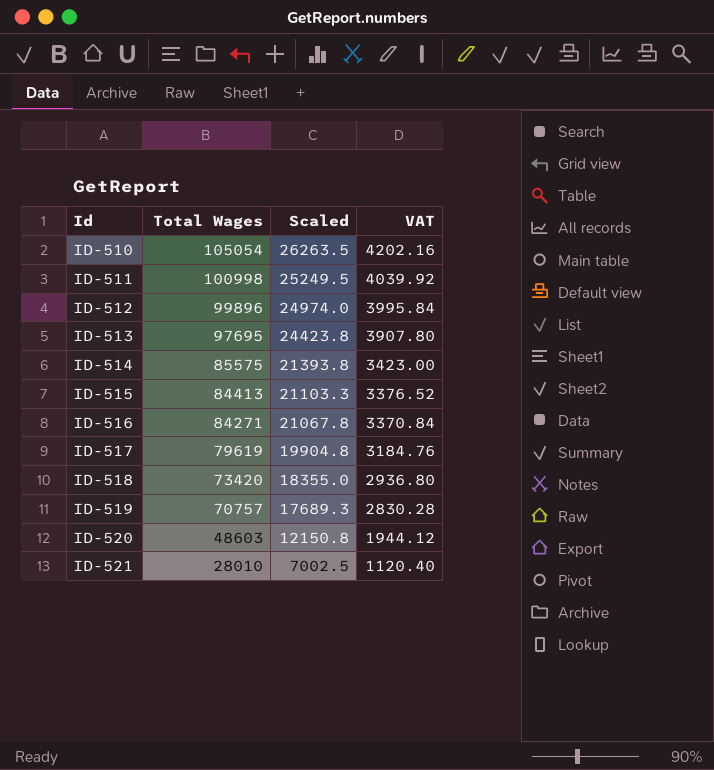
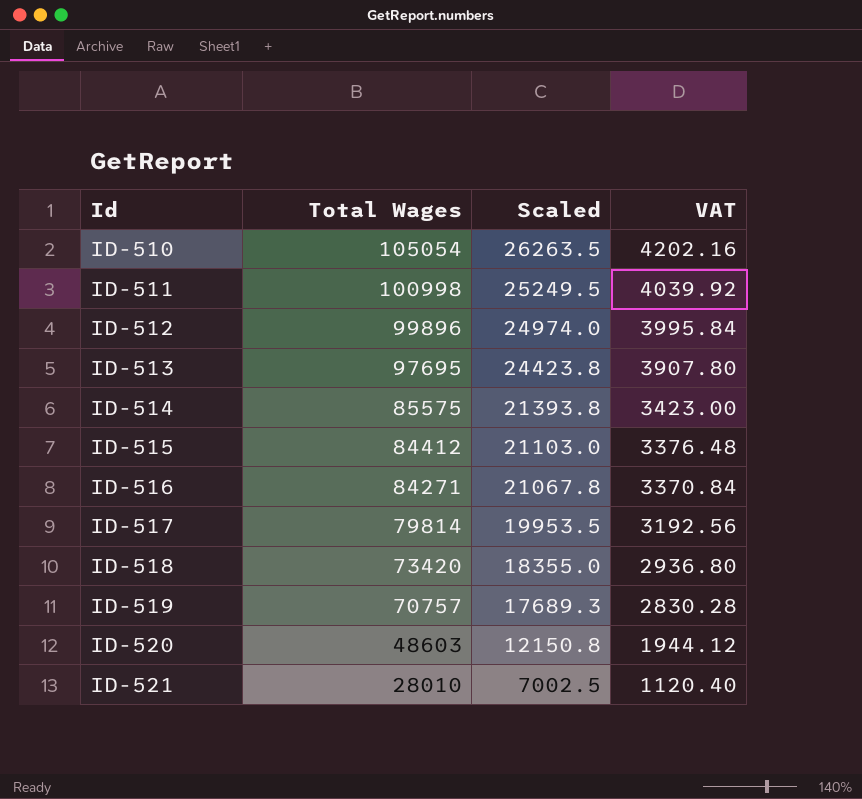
ID-515 | Total Wages: 84413 -> 84412
ID-515 | Scaled: 21103.3 -> 21103.0
ID-515 | VAT: 3376.52 -> 3376.48
ID-517 | Total Wages: 79619 -> 79814
ID-517 | Scaled: 19904.8 -> 19953.5
ID-517 | VAT: 3184.76 -> 3192.56

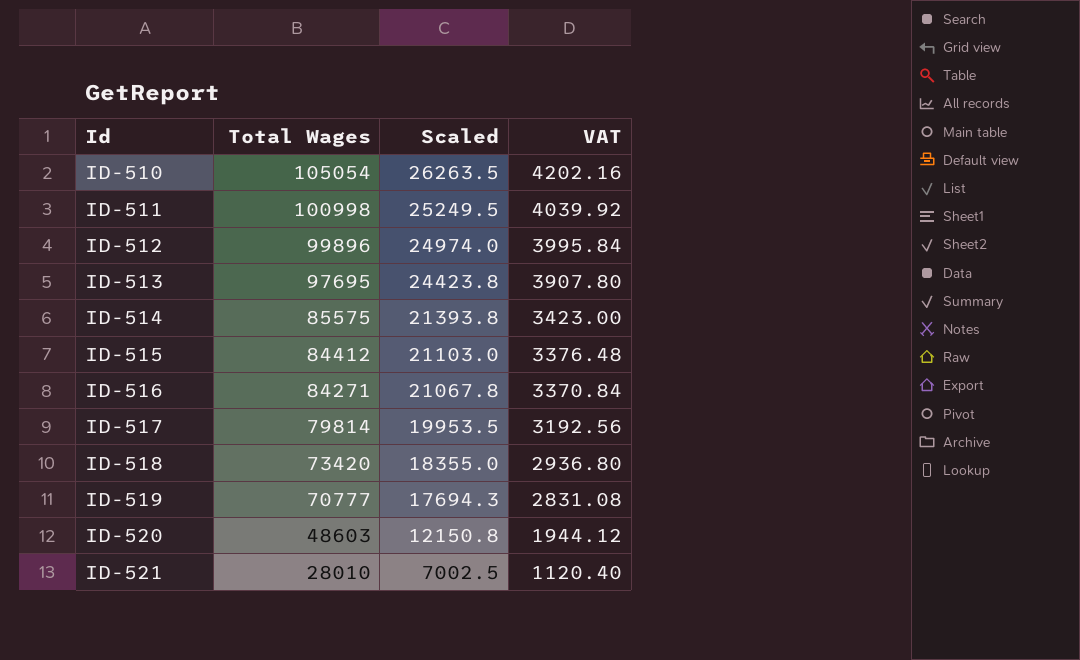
ID-519 | Total Wages: 70757 -> 70777
ID-519 | Scaled: 17689.3 -> 17694.3
ID-519 | VAT: 2830.28 -> 2831.08

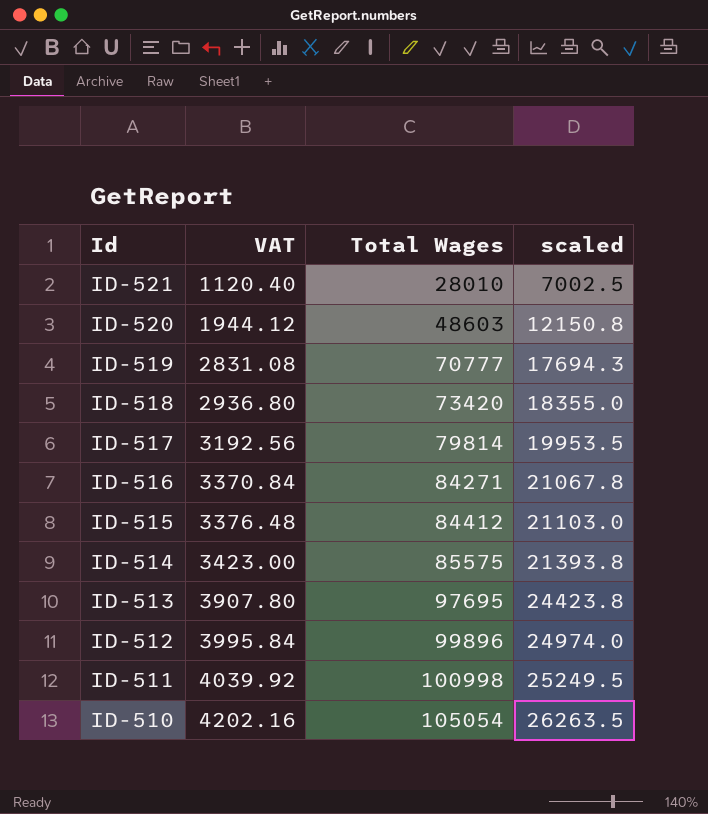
row order: Id ascending -> Id descending
column VAT | position: 4 -> 2
column name: Scaled -> scaled

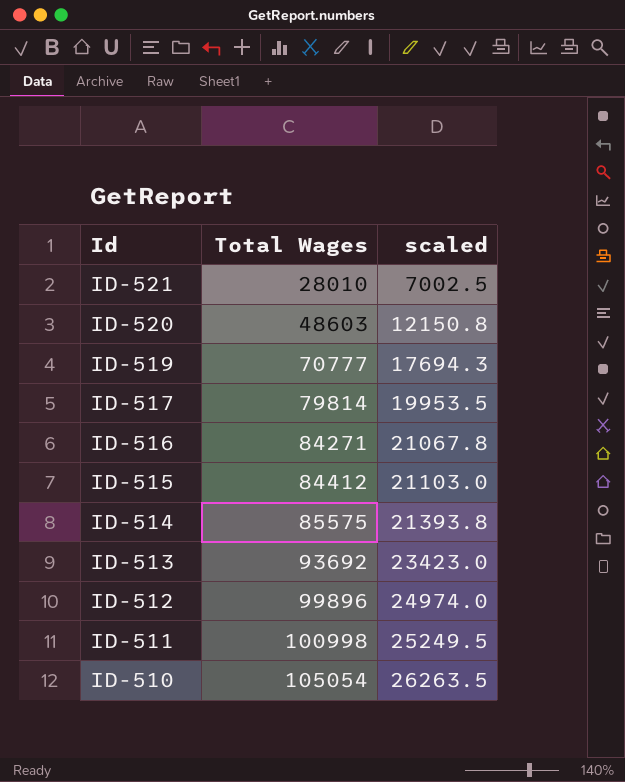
column VAT | formula: [Total Wages] * 0.04 -> none
row ID-518: 2936.80 | 73420 | 18355.0 -> none
ID-513 | Total Wages: 97695 -> 93692
ID-513 | scaled: 24423.8 -> 23423.0

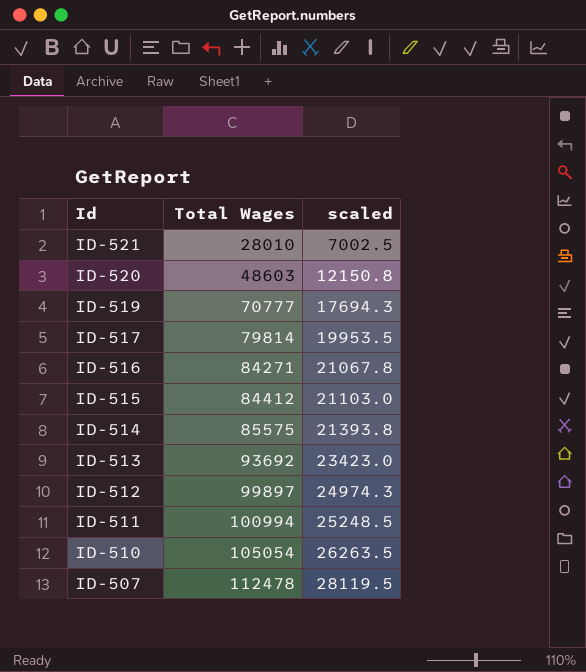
ID-512 | Total Wages: 99896 -> 99897
ID-512 | scaled: 24974.0 -> 24974.3
ID-511 | Total Wages: 100998 -> 100994
ID-511 | scaled: 25249.5 -> 25248.5
row ID-507: none -> 112478 | 28119.5

